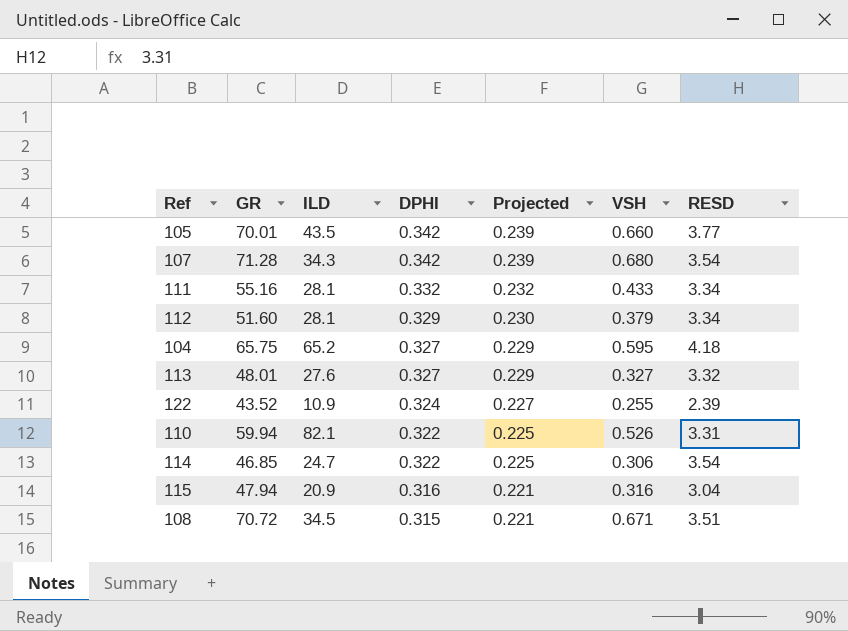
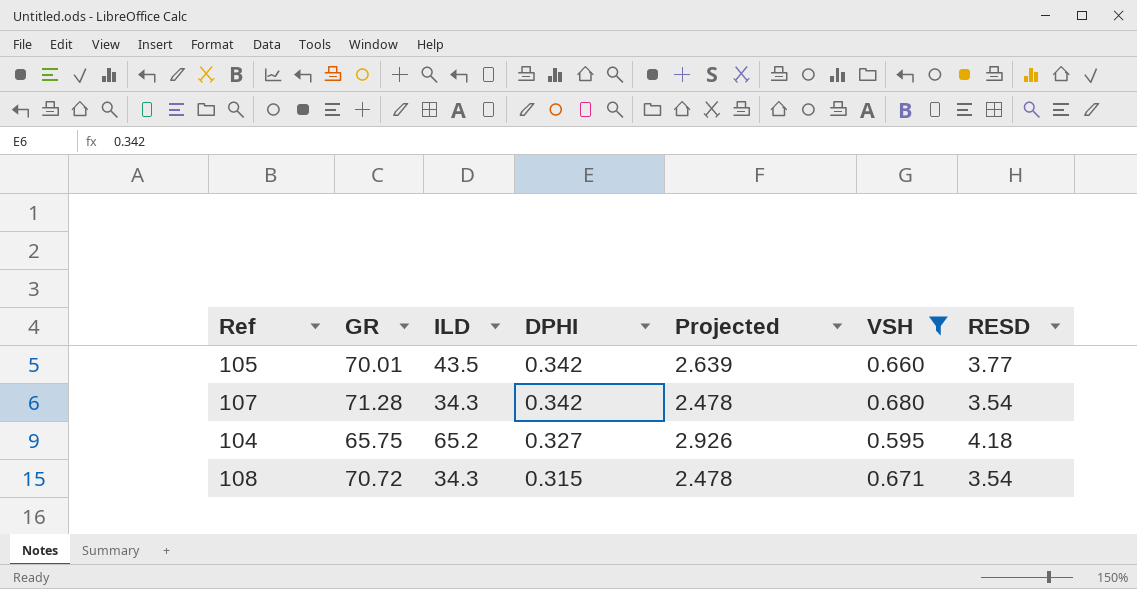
filter: none -> VSH >= 0.595
column Projected | formula: [DPHI] * 0.7 -> [RESD] * 0.7
108 | ILD: 34.5 -> 34.3
108 | RESD: 3.51 -> 3.54

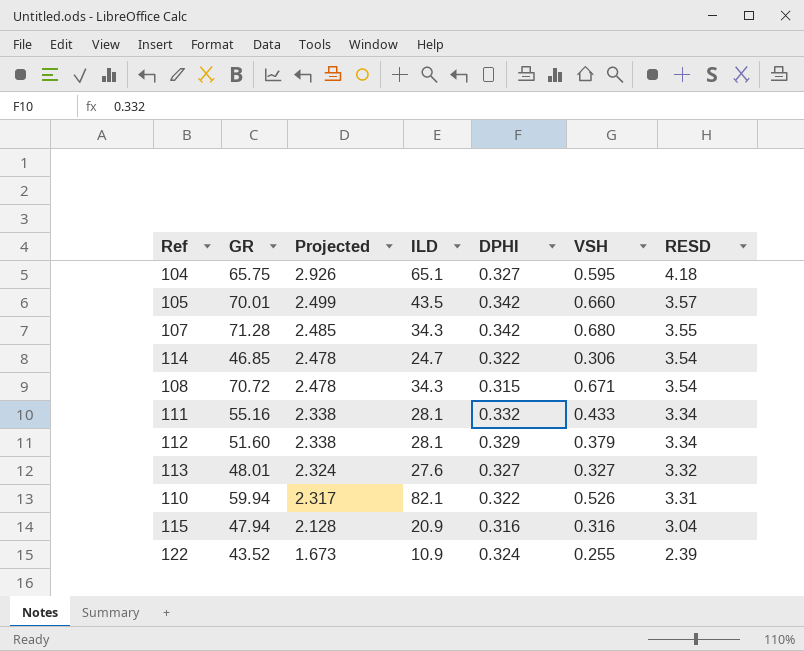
filter: VSH >= 0.595 -> none
row order: DPHI descending -> Projected descending
column Projected | position: 5 -> 3
104 | ILD: 65.2 -> 65.1
105 | Projected: 2.639 -> 2.499
105 | RESD: 3.77 -> 3.57
107 | Projected: 2.478 -> 2.485
107 | RESD: 3.54 -> 3.55

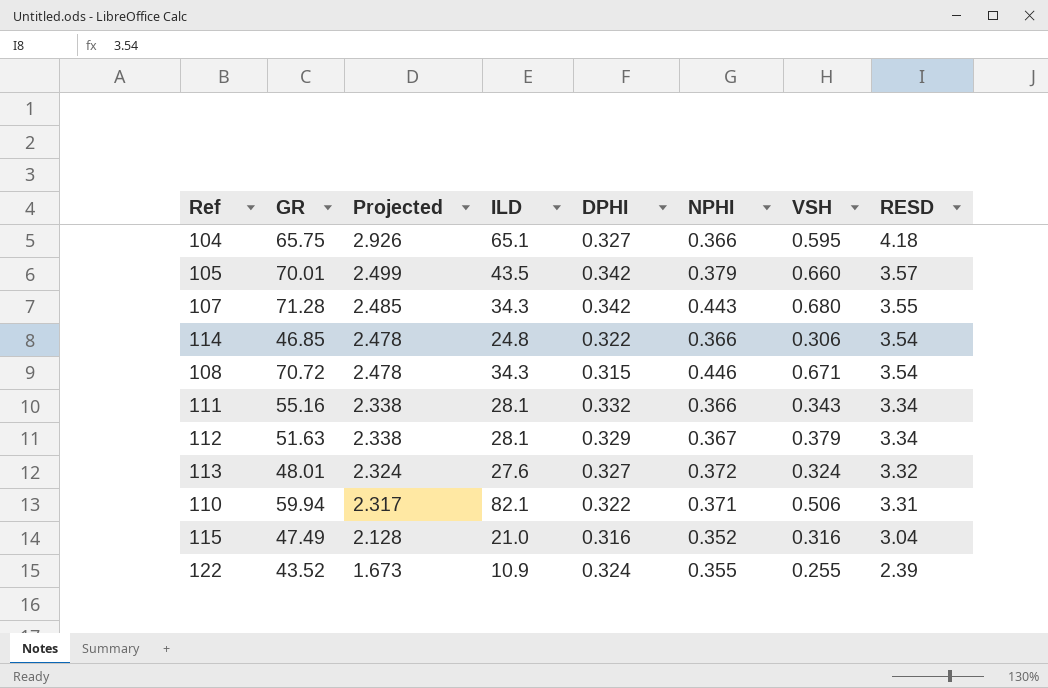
column NPHI | position: none -> 6
114 | ILD: 24.7 -> 24.8
111 | VSH: 0.433 -> 0.343
112 | GR: 51.60 -> 51.63
113 | VSH: 0.327 -> 0.324
110 | VSH: 0.526 -> 0.506
115 | GR: 47.94 -> 47.49
115 | ILD: 20.9 -> 21.0

